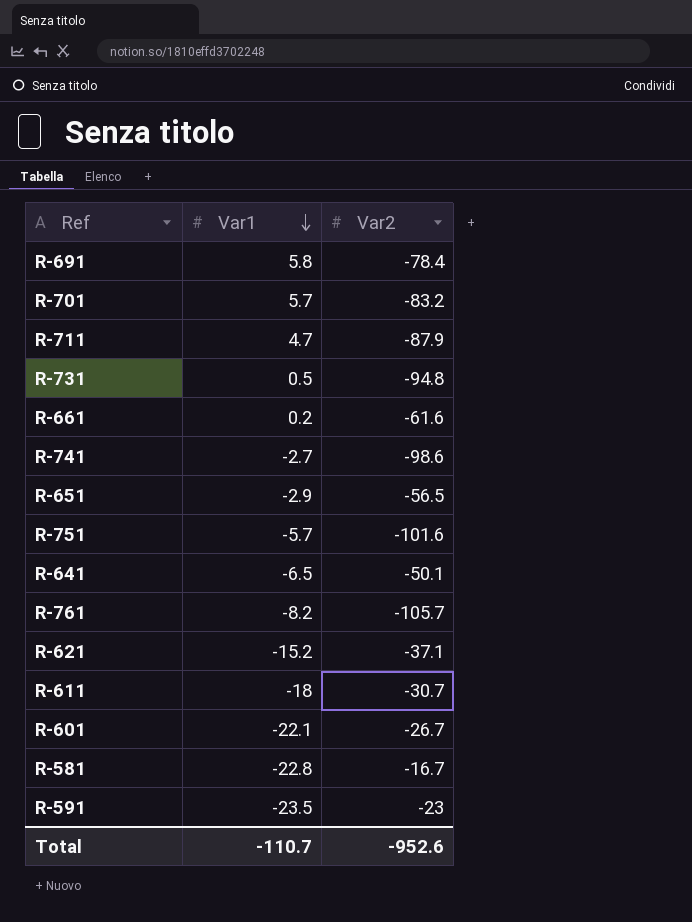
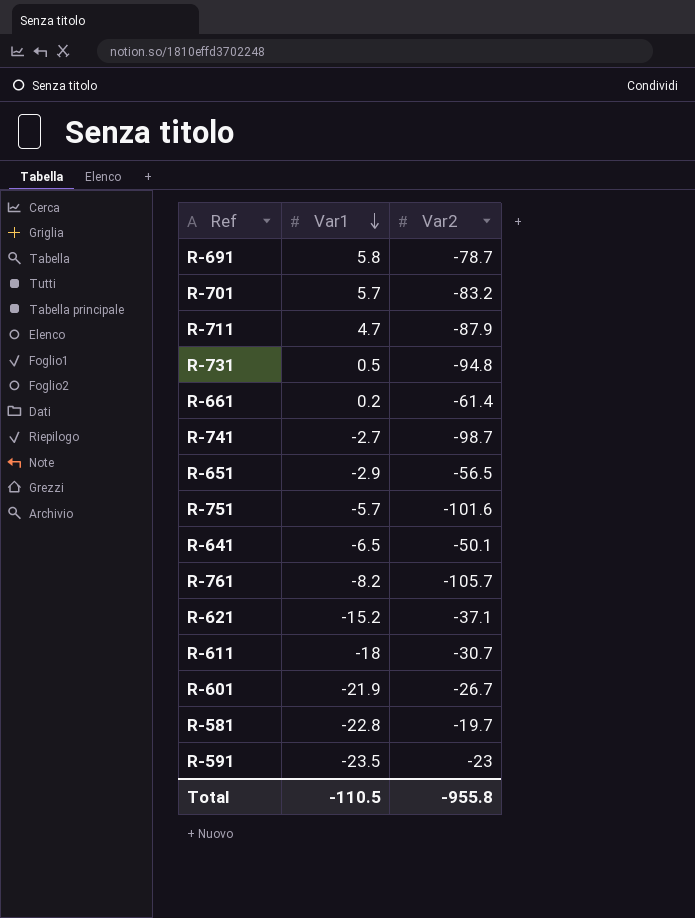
R-691 | Var2: -78.4 -> -78.7
R-661 | Var2: -61.6 -> -61.4
R-741 | Var2: -98.6 -> -98.7
R-601 | Var1: -22.1 -> -21.9
R-581 | Var2: -16.7 -> -19.7
Total | Var1: -110.7 -> -110.5
Total | Var2: -952.6 -> -955.8

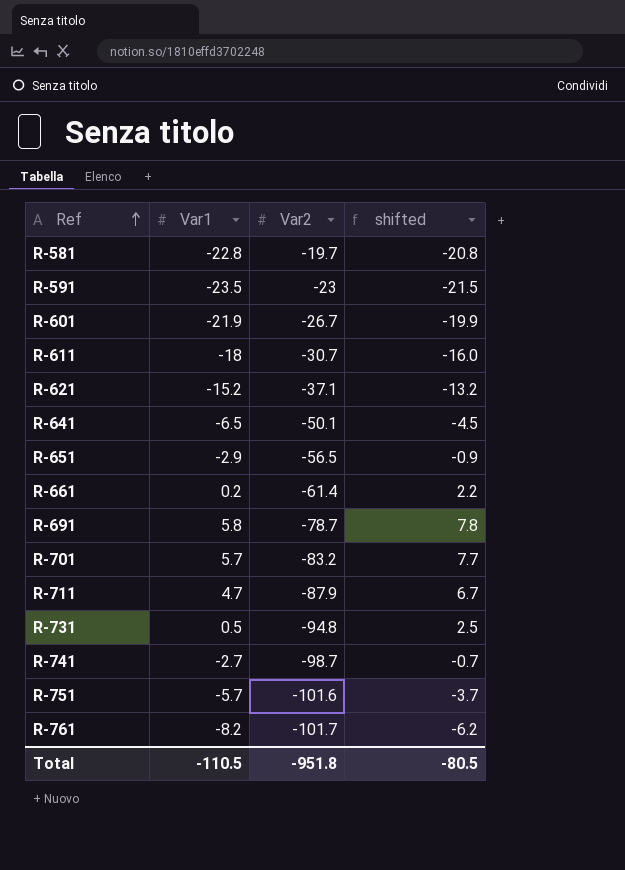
row order: Var1 descending -> Ref ascending
column shifted | formula: none -> [Var1] + 2
R-761 | Var2: -105.7 -> -101.7
Total | Var2: -955.8 -> -951.8

